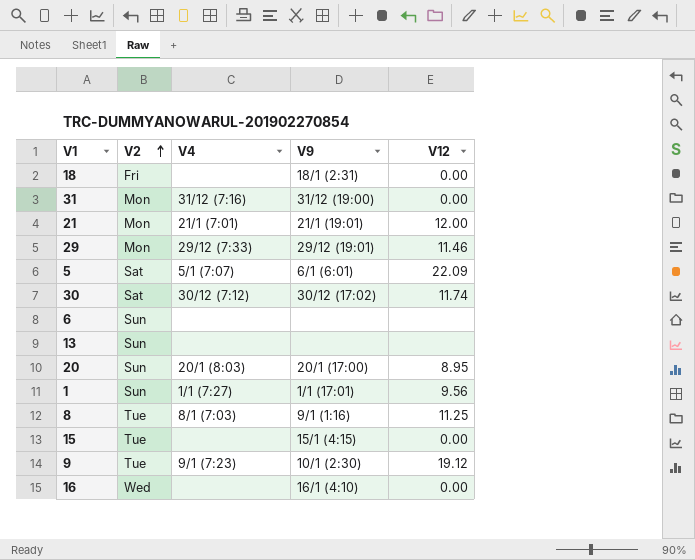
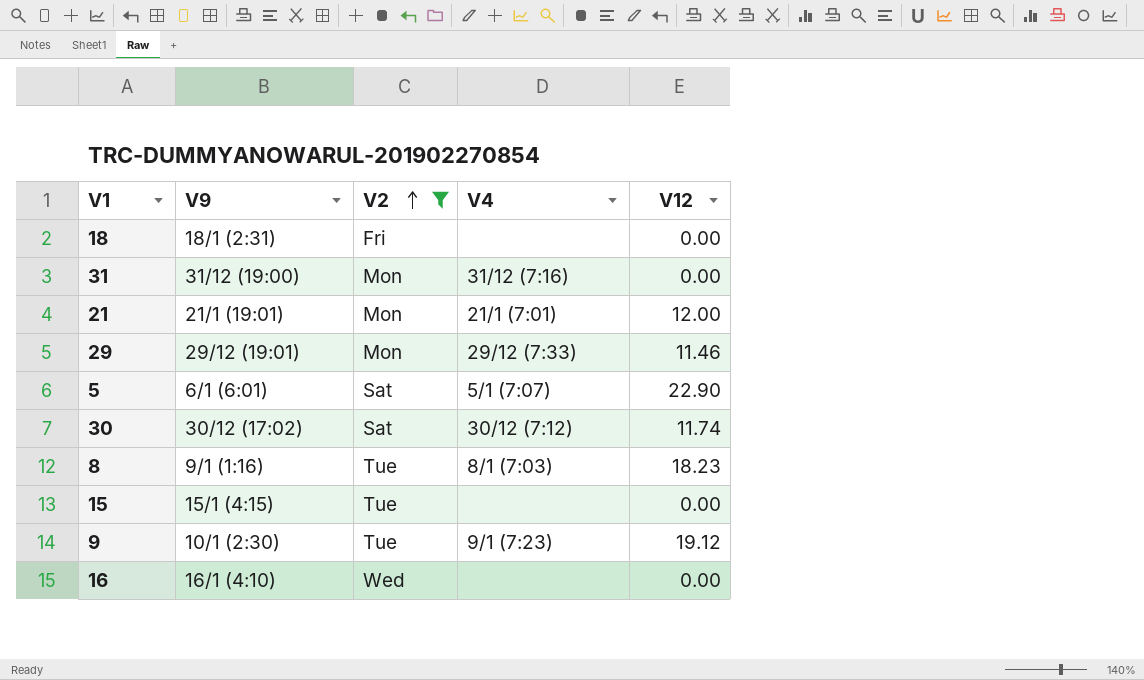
filter: none -> V2 != Sun
column V9 | position: 4 -> 2
5 | V12: 22.09 -> 22.90
8 | V12: 11.25 -> 18.23

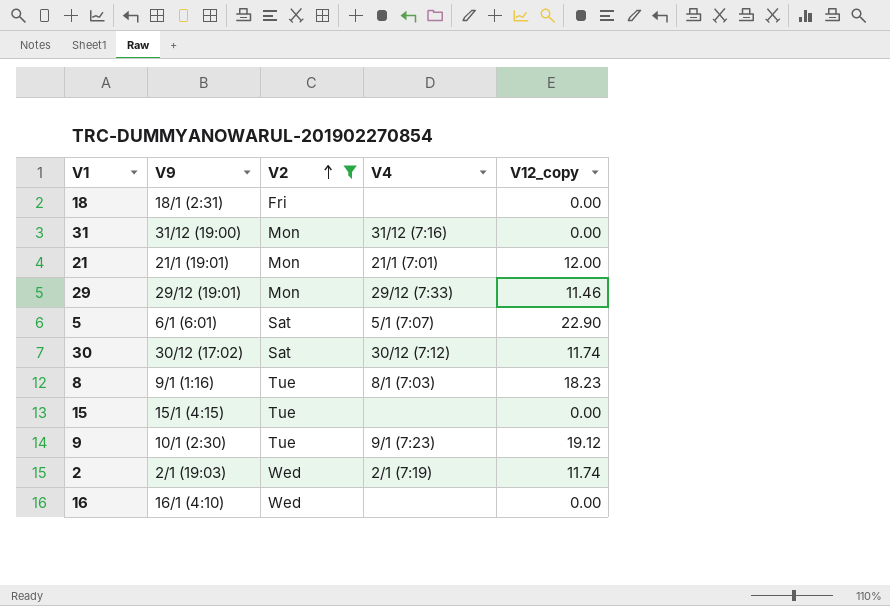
column name: V12 -> V12_copy
row 2: none -> 2/1 (19:03) | Wed | 2/1 (7:19) | 11.74

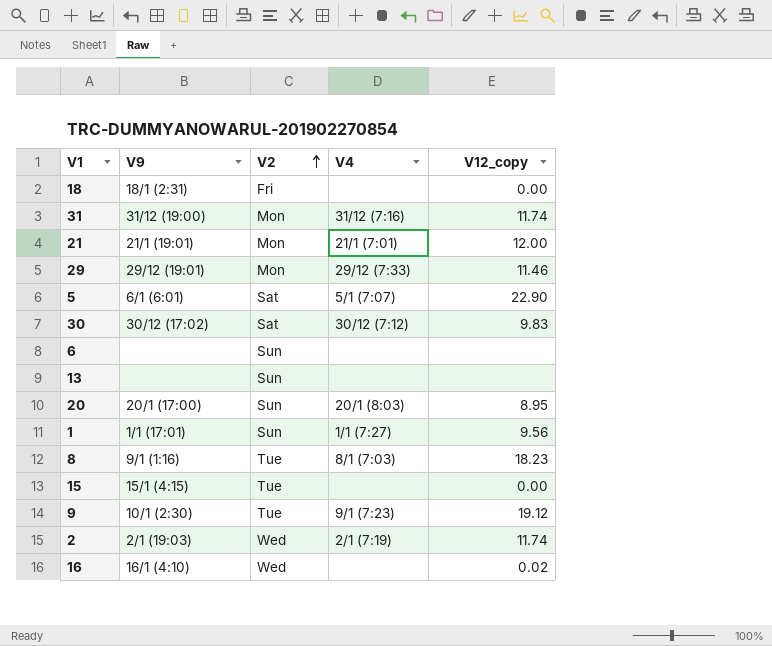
filter: V2 != Sun -> none
31 | V12_copy: 0.00 -> 11.74
30 | V12_copy: 11.74 -> 9.83
16 | V12_copy: 0.00 -> 0.02

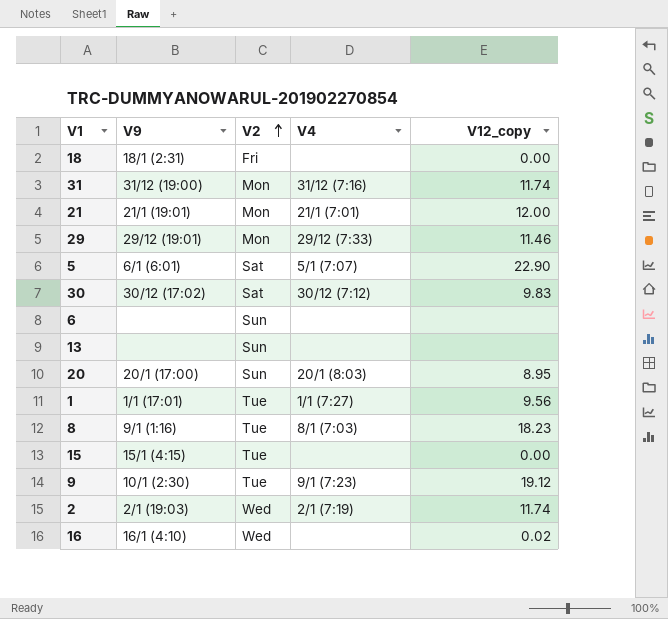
1 | V2: Sun -> Tue

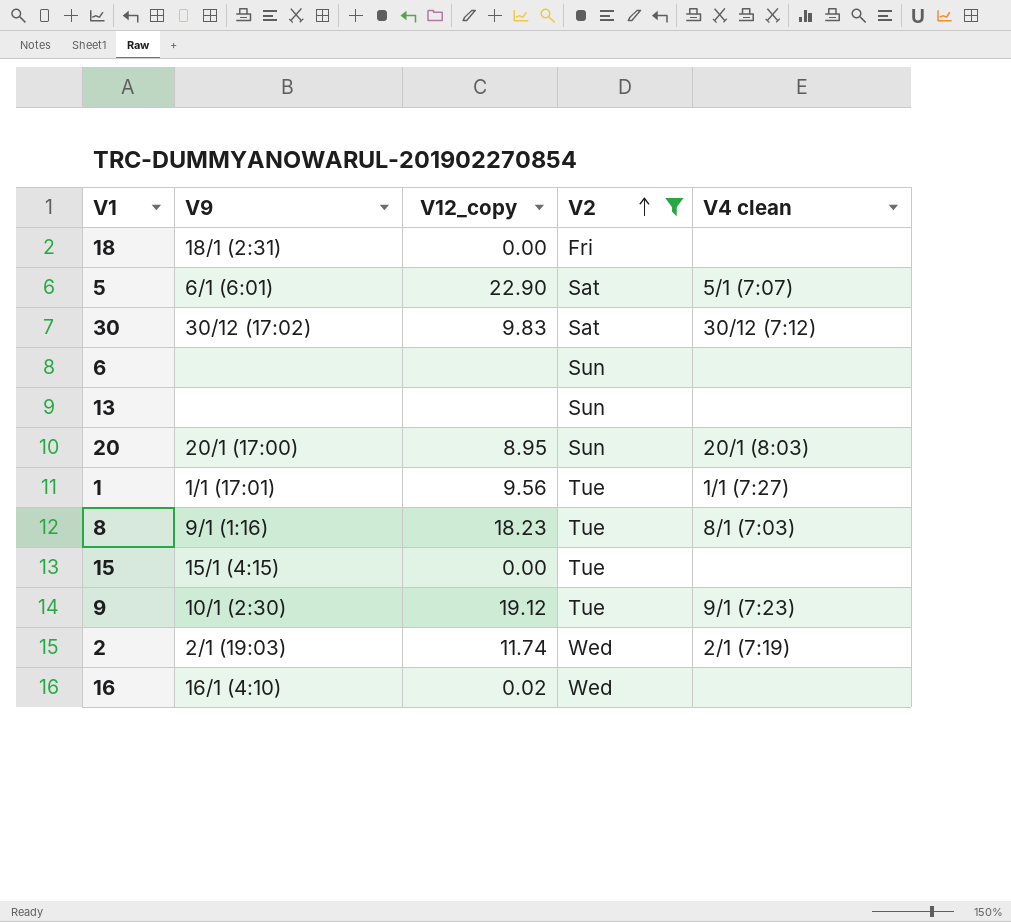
filter: none -> V2 != Mon
column V12_copy | position: 5 -> 3
column name: V4 -> V4 clean

